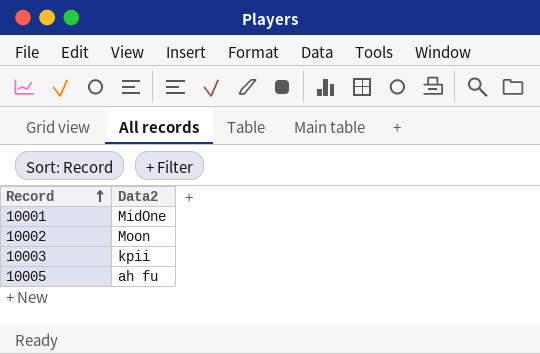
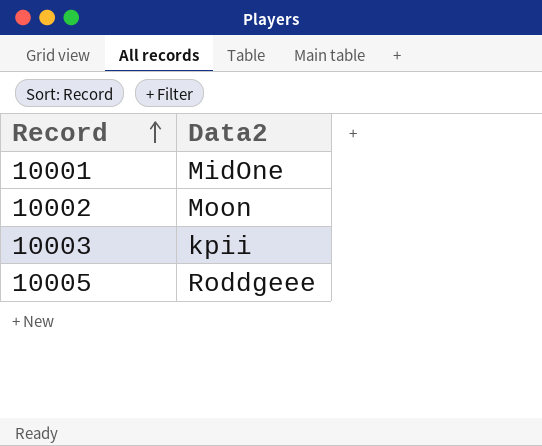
10005 | Data2: ah fu -> Roddgeee

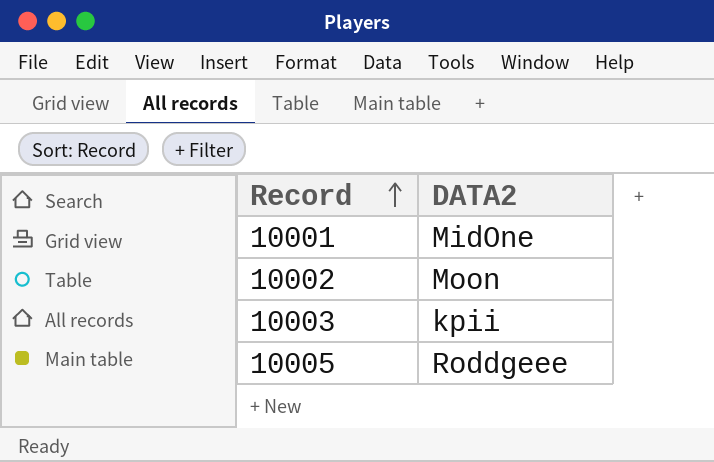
column name: Data2 -> DATA2

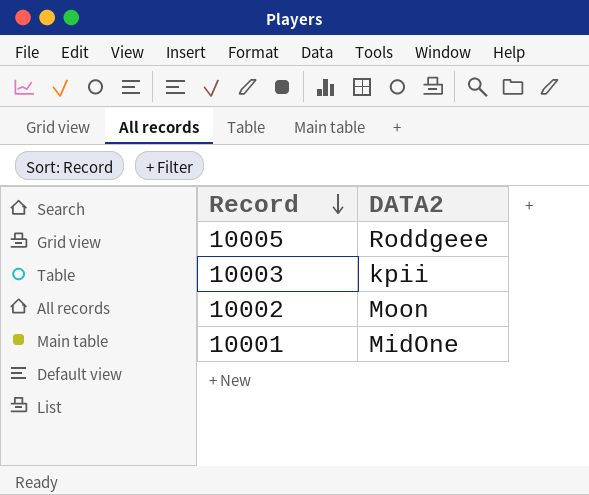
row order: Record ascending -> Record descending

